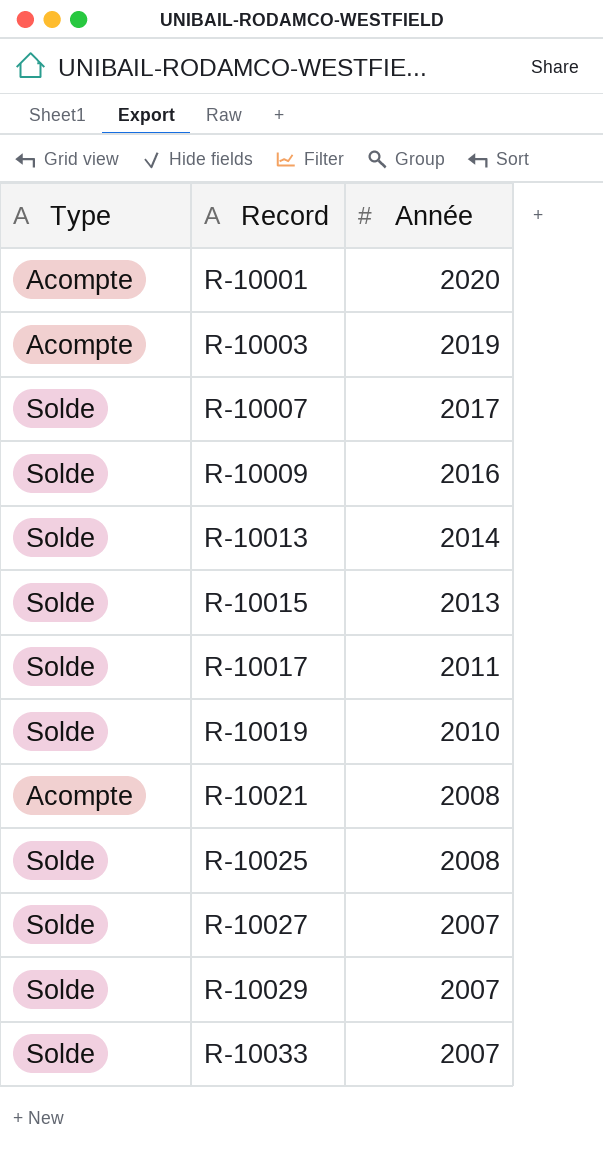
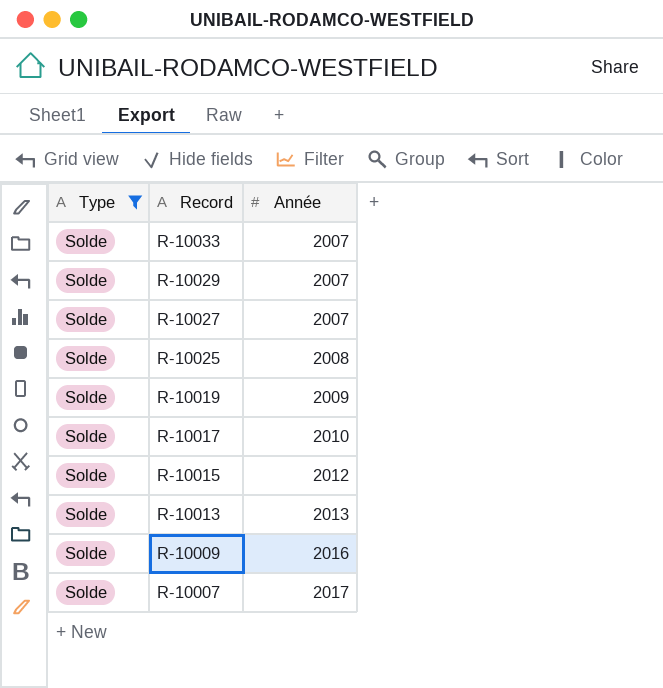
filter: none -> Type = Solde
row order: Record ascending -> Record descending
R-10019 | Année: 2010 -> 2009
R-10017 | Année: 2011 -> 2010
R-10015 | Année: 2013 -> 2012
R-10013 | Année: 2014 -> 2013

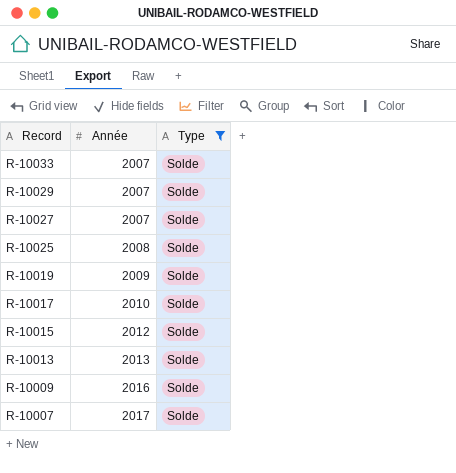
column Type | position: 1 -> 3

